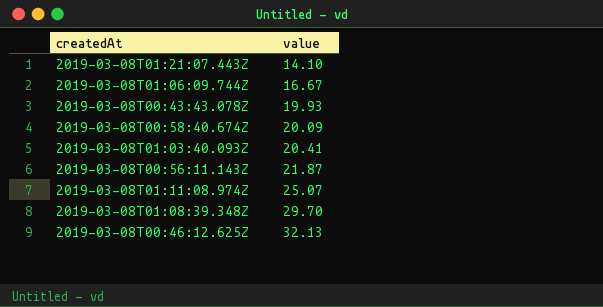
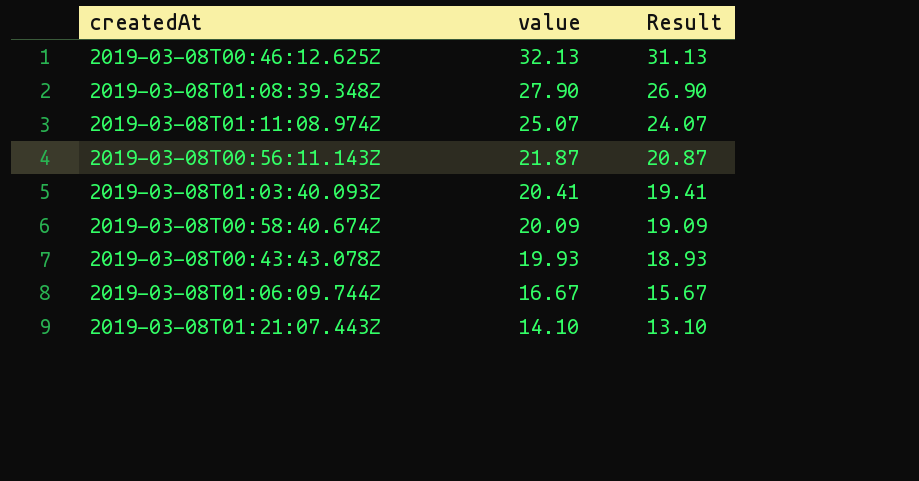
row order: value ascending -> value descending
column Result | formula: none -> [value] - 1
2019-03-08T01:08:39.348Z | value: 29.70 -> 27.90

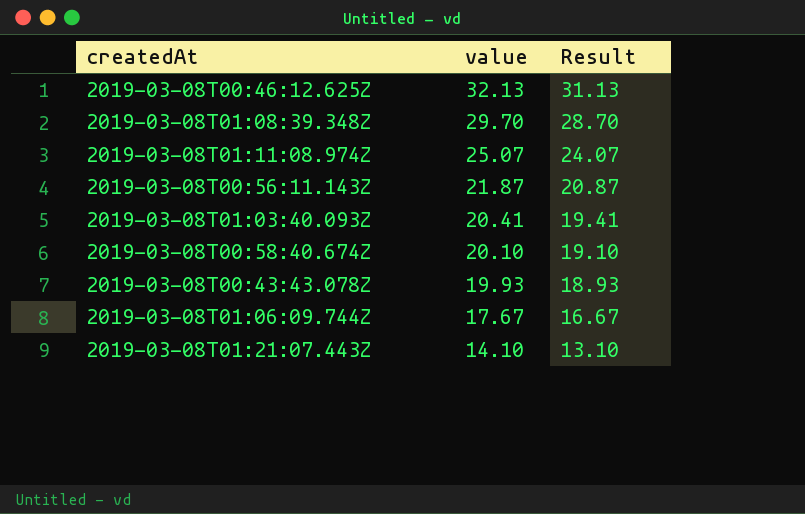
2019-03-08T01:08:39.348Z | value: 27.90 -> 29.70
2019-03-08T01:08:39.348Z | Result: 26.90 -> 28.70
2019-03-08T00:58:40.674Z | value: 20.09 -> 20.10
2019-03-08T00:58:40.674Z | Result: 19.09 -> 19.10
2019-03-08T01:06:09.744Z | value: 16.67 -> 17.67
2019-03-08T01:06:09.744Z | Result: 15.67 -> 16.67

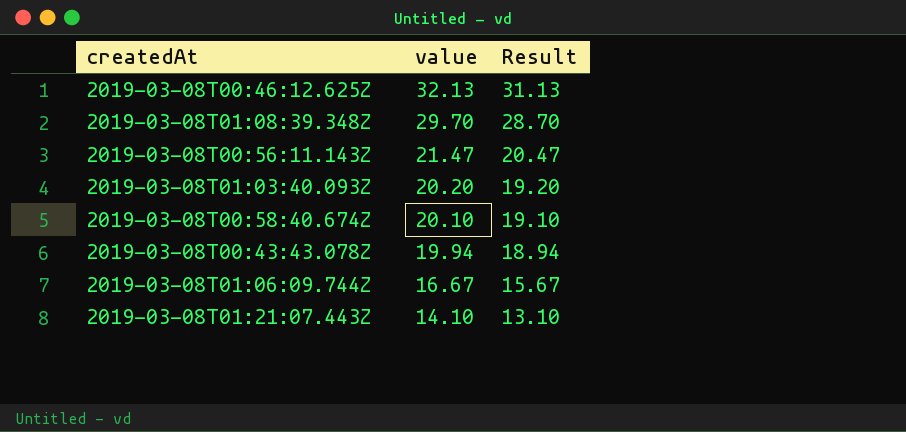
row 2019-03-08T01:11:08.974Z: 25.07 | 24.07 -> none
2019-03-08T00:56:11.143Z | value: 21.87 -> 21.47
2019-03-08T00:56:11.143Z | Result: 20.87 -> 20.47
2019-03-08T01:03:40.093Z | value: 20.41 -> 20.20
2019-03-08T01:03:40.093Z | Result: 19.41 -> 19.20
2019-03-08T00:43:43.078Z | value: 19.93 -> 19.94
2019-03-08T00:43:43.078Z | Result: 18.93 -> 18.94
2019-03-08T01:06:09.744Z | value: 17.67 -> 16.67
2019-03-08T01:06:09.744Z | Result: 16.67 -> 15.67

